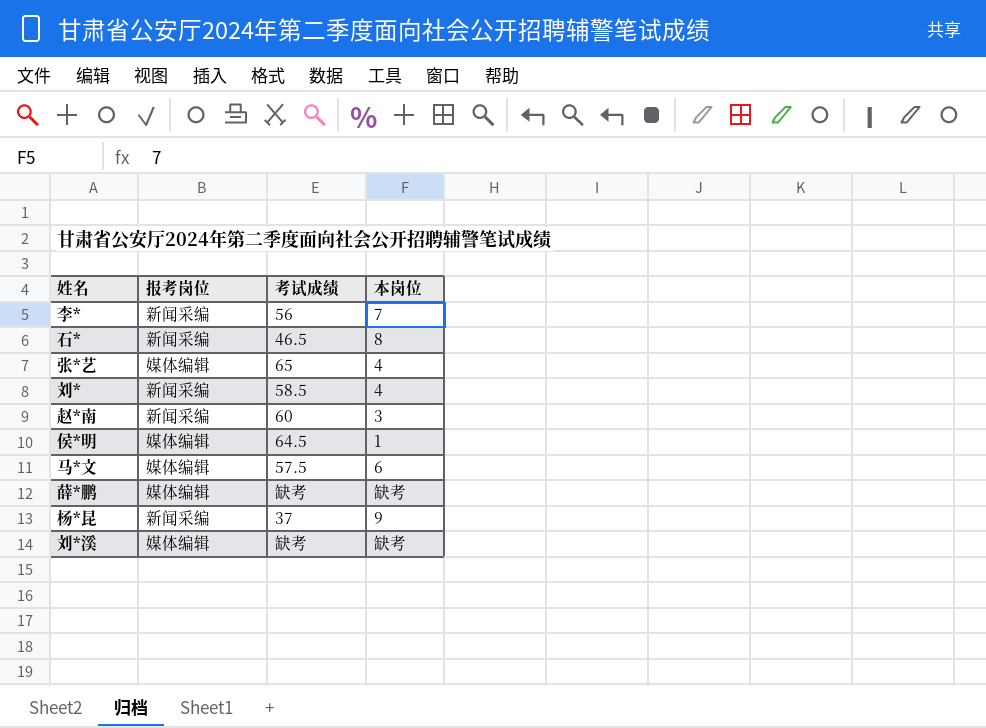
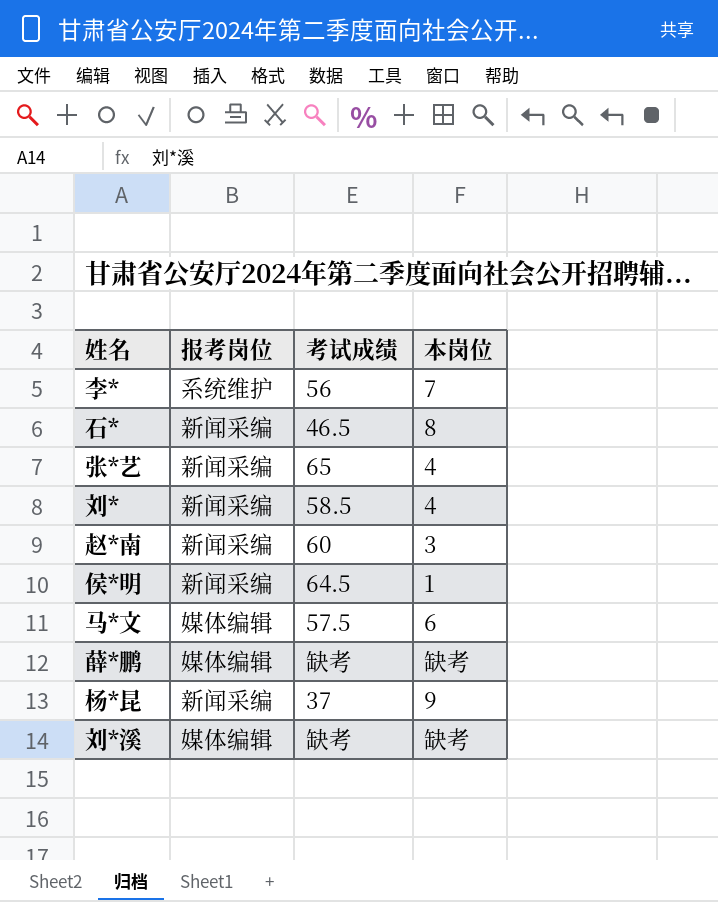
李* | 报考岗位: 新闻采编 -> 系统维护
张*艺 | 报考岗位: 媒体编辑 -> 新闻采编
侯*明 | 报考岗位: 媒体编辑 -> 新闻采编

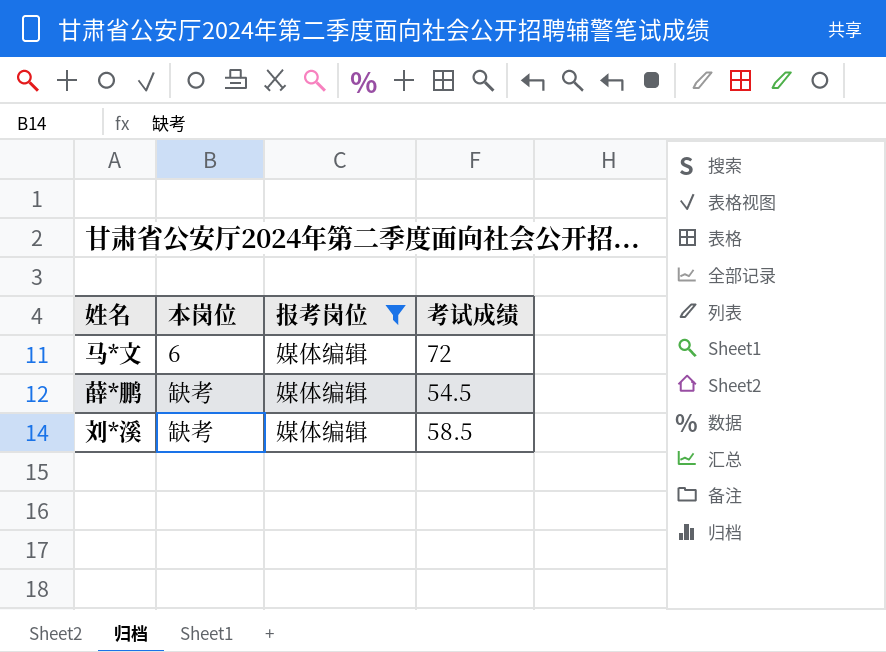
filter: none -> 报考岗位 = 媒体编辑
column 本岗位 | position: 4 -> 2
马*文 | 考试成绩: 57.5 -> 72
薛*鹏 | 考试成绩: 缺考 -> 54.5
刘*溪 | 考试成绩: 缺考 -> 58.5

